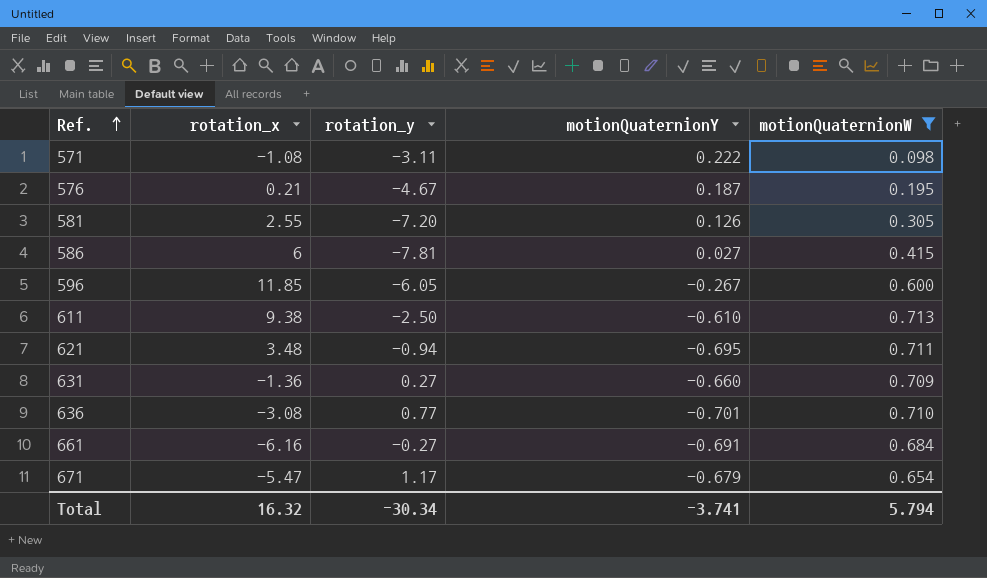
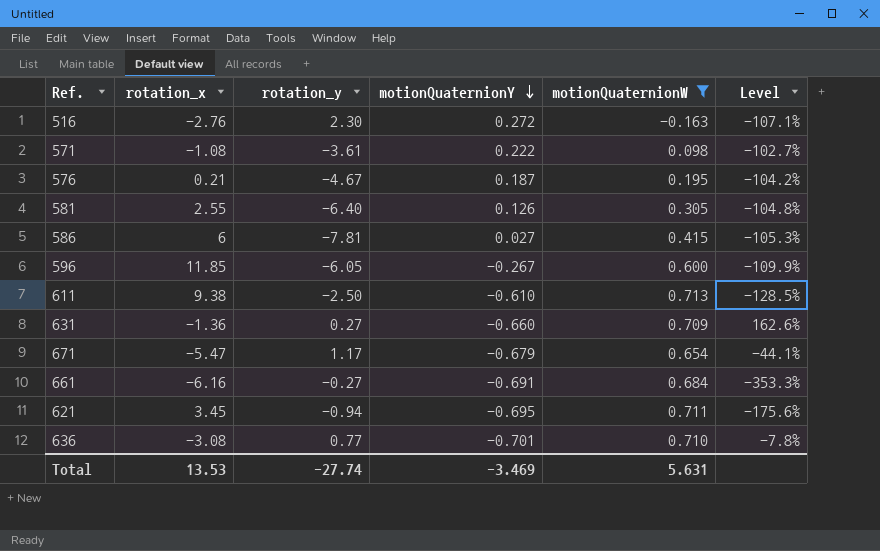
row order: Ref. ascending -> motionQuaternionY descending
column Level | formula: none -> ([motionQuaternionW] - [rotation_y]) / [rotation_y]
row 516: none -> -2.76 | 2.30 | 0.272 | -0.163 | -107.1%
571 | rotation_y: -3.11 -> -3.61
581 | rotation_y: -7.20 -> -6.40
621 | rotation_x: 3.48 -> 3.45
Total | rotation_x: 16.32 -> 13.53
Total | rotation_y: -30.34 -> -27.74
Total | motionQuaternionY: -3.741 -> -3.469
Total | motionQuaternionW: 5.794 -> 5.631

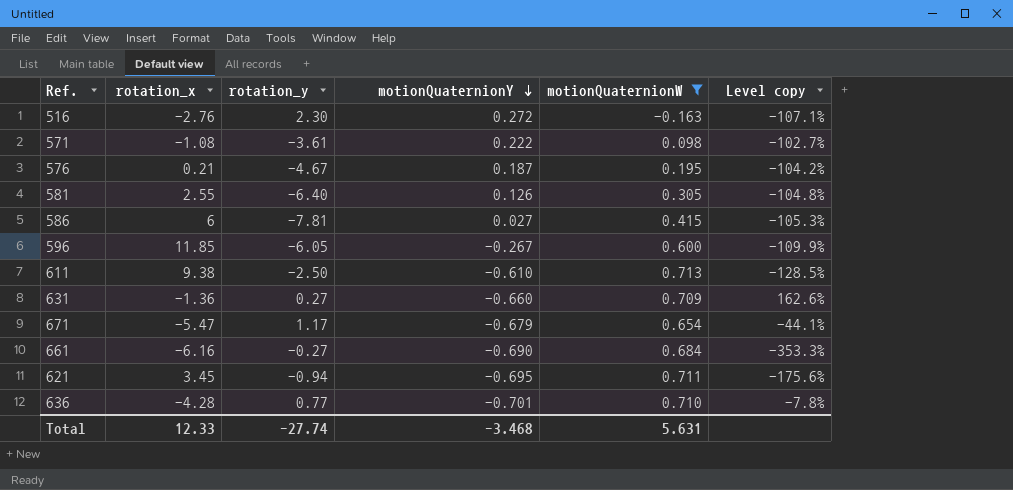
column name: Level -> Level copy
661 | motionQuaternionY: -0.691 -> -0.690
636 | rotation_x: -3.08 -> -4.28
Total | rotation_x: 13.53 -> 12.33
Total | motionQuaternionY: -3.469 -> -3.468

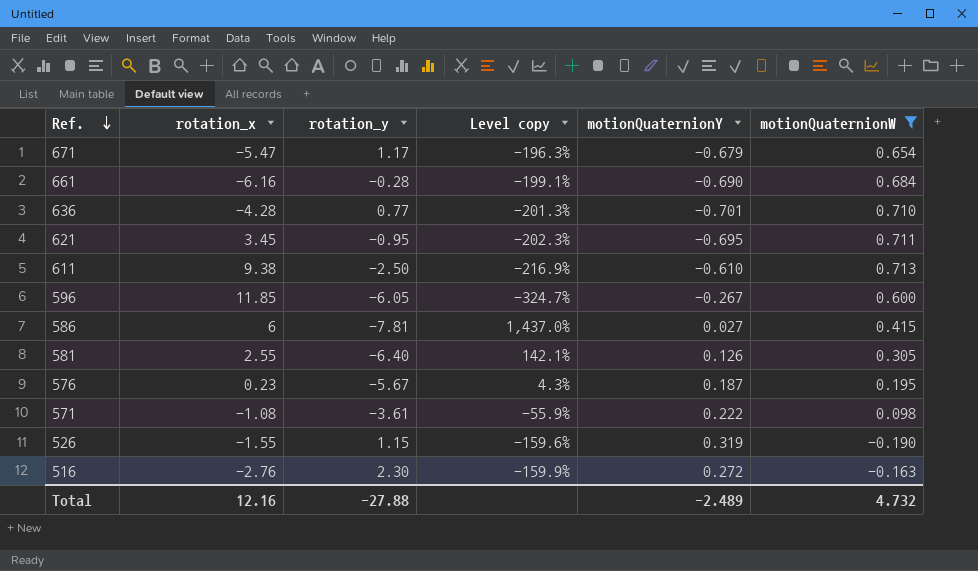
row order: motionQuaternionY descending -> Ref. descending
column Level copy | formula: ([motionQuaternionW] - [rotation_y]) / [rotation_y] -> ([motionQuaternionW] - [motionQuaternionY]) / [motionQuaternionY]
column Level copy | position: 6 -> 4
row 631: -1.36 | 0.27 | -0.660 | 0.709 | 162.6% -> none
661 | rotation_y: -0.27 -> -0.28
621 | rotation_y: -0.94 -> -0.95
576 | rotation_x: 0.21 -> 0.23
576 | rotation_y: -4.67 -> -5.67
row 526: none -> -1.55 | 1.15 | -159.6% | 0.319 | -0.190
Total | rotation_x: 12.33 -> 12.16
Total | rotation_y: -27.74 -> -27.88
Total | motionQuaternionY: -3.468 -> -2.489
Total | motionQuaternionW: 5.631 -> 4.732

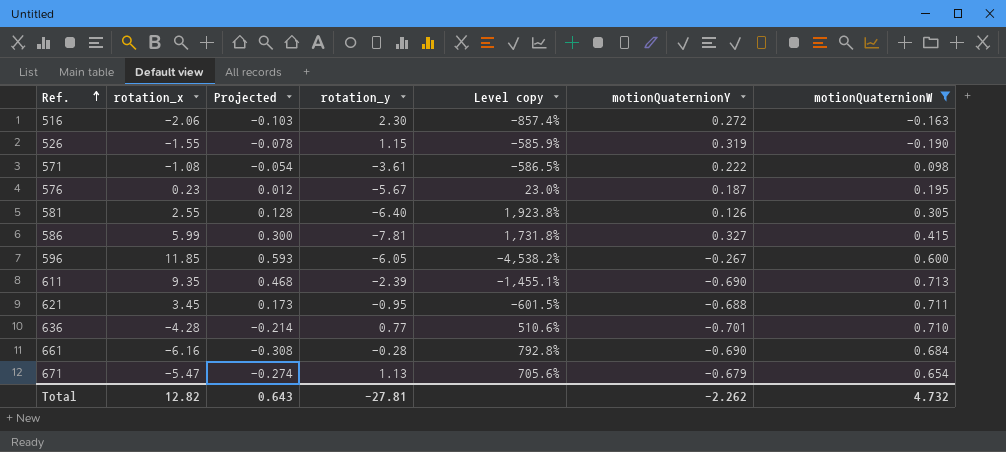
row order: Ref. descending -> Ref. ascending
column Projected | formula: none -> [rotation_x] * 0.05
column Level copy | formula: ([motionQuaternionW] - [motionQuaternionY]) / [motionQuaternionY] -> ([rotation_x] - [motionQuaternionY]) / [motionQuaternionY]
516 | rotation_x: -2.76 -> -2.06
586 | rotation_x: 6 -> 5.99
586 | motionQuaternionY: 0.027 -> 0.327
611 | rotation_x: 9.38 -> 9.35
611 | rotation_y: -2.50 -> -2.39
611 | motionQuaternionY: -0.610 -> -0.690
621 | motionQuaternionY: -0.695 -> -0.688
671 | rotation_y: 1.17 -> 1.13
Total | rotation_x: 12.16 -> 12.82
Total | rotation_y: -27.88 -> -27.81
Total | motionQuaternionY: -2.489 -> -2.262

